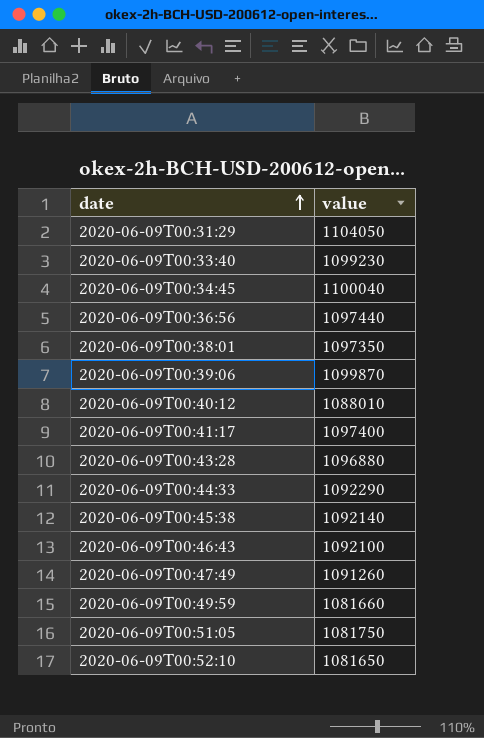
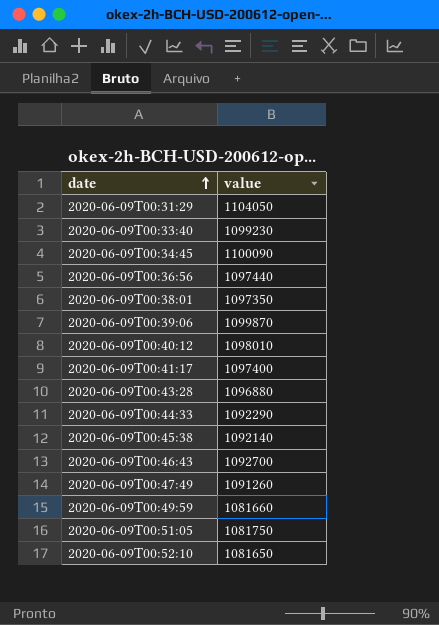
2020-06-09T00:34:45 | value: 1100040 -> 1100090
2020-06-09T00:40:12 | value: 1088010 -> 1098010
2020-06-09T00:46:43 | value: 1092100 -> 1092700

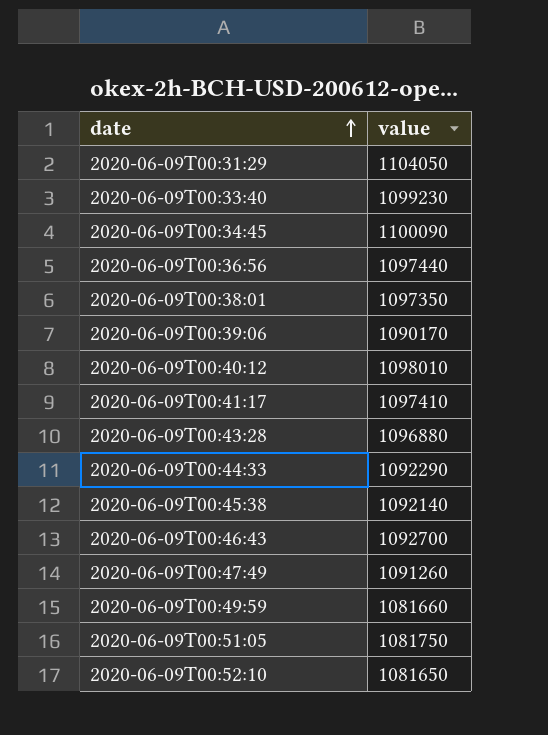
2020-06-09T00:39:06 | value: 1099870 -> 1090170
2020-06-09T00:41:17 | value: 1097400 -> 1097410

